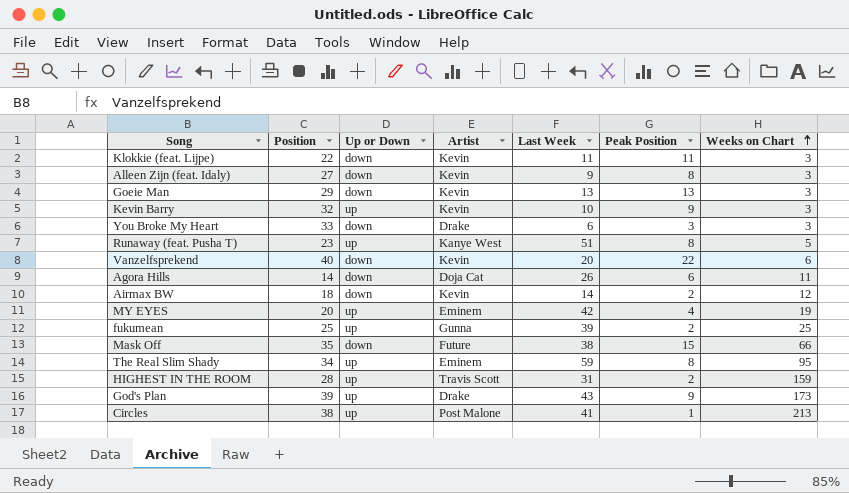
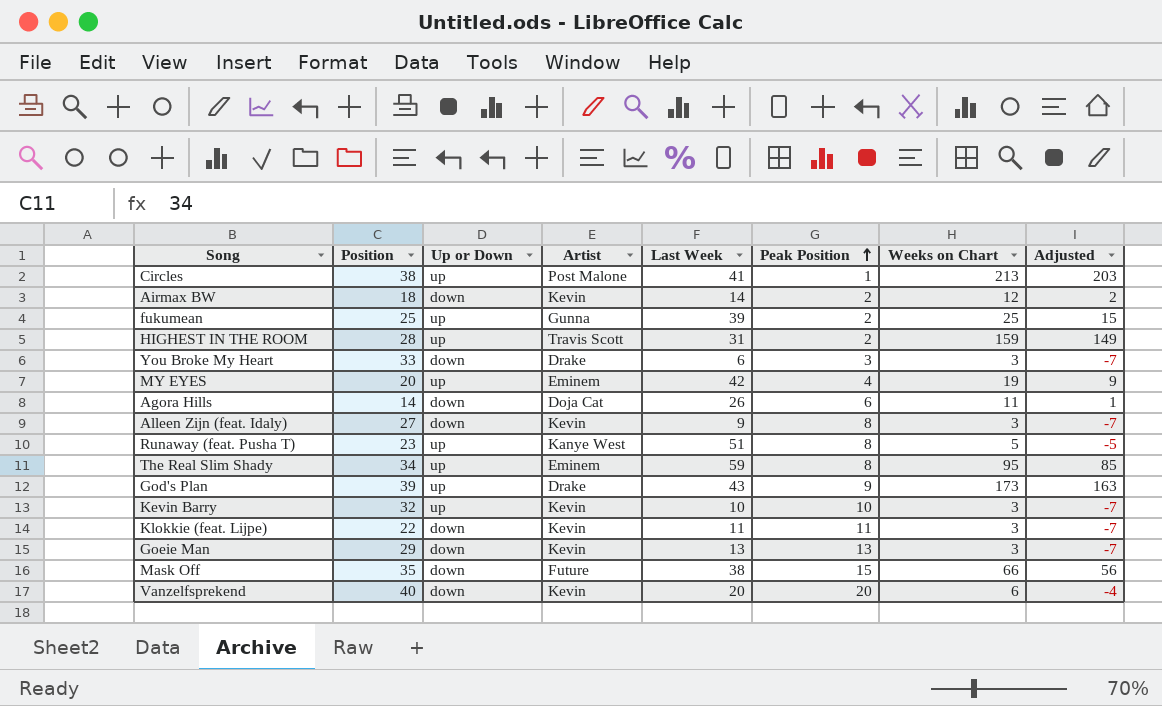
row order: Weeks on Chart ascending -> Peak Position ascending
column Adjusted | formula: none -> [Weeks on Chart] - 10
Kevin Barry | Peak Position: 9 -> 10
Vanzelfsprekend | Peak Position: 22 -> 20

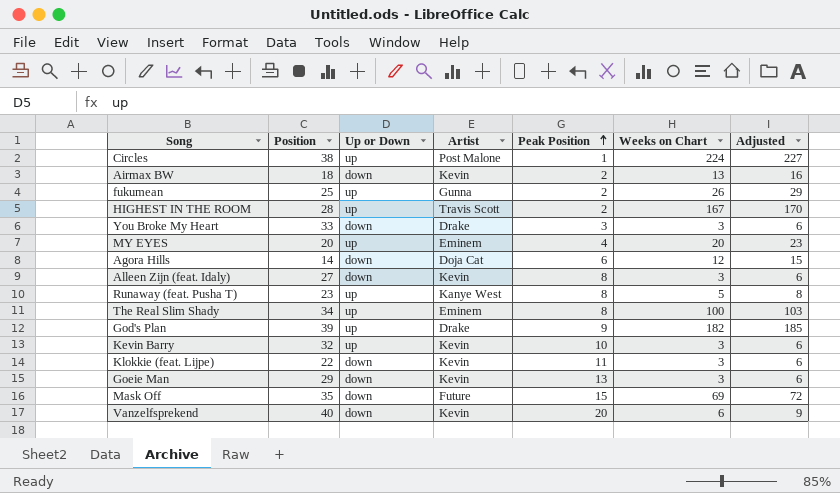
column Last Week | position: 5 -> none
column Adjusted | formula: [Weeks on Chart] - 10 -> [Weeks on Chart] + 3
Circles | Weeks on Chart: 213 -> 224
Airmax BW | Weeks on Chart: 12 -> 13
fukumean | Weeks on Chart: 25 -> 26
HIGHEST IN THE ROOM | Weeks on Chart: 159 -> 167
MY EYES | Weeks on Chart: 19 -> 20
Agora Hills | Weeks on Chart: 11 -> 12
The Real Slim Shady | Weeks on Chart: 95 -> 100
God's Plan | Weeks on Chart: 173 -> 182
Mask Off | Weeks on Chart: 66 -> 69

